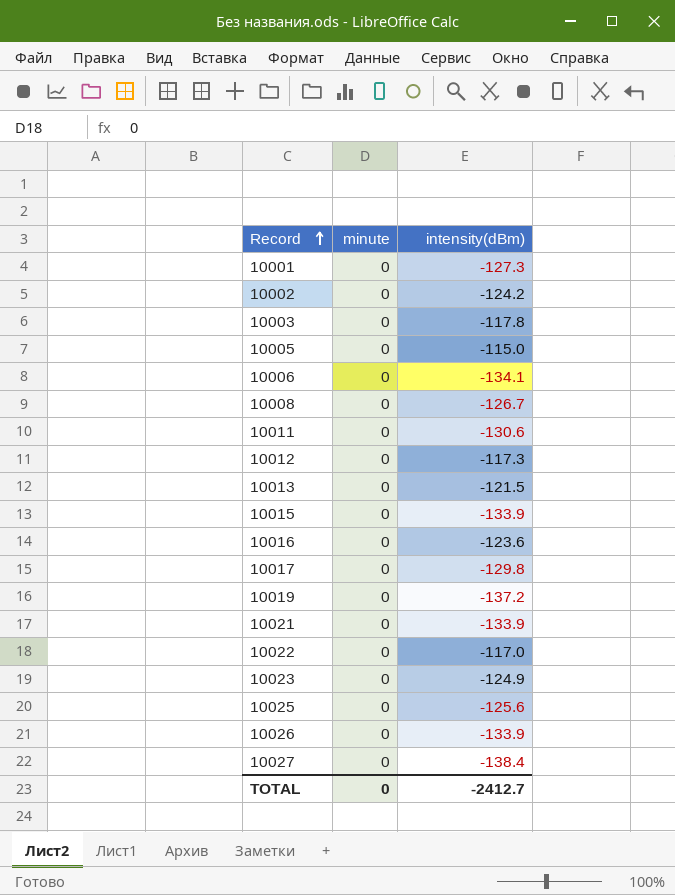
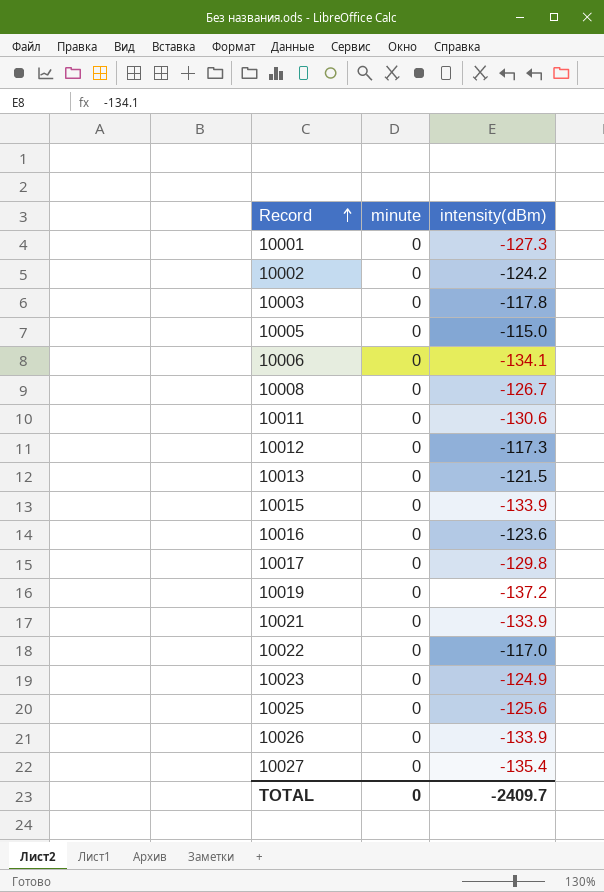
10027 | intensity(dBm): -138.4 -> -135.4
TOTAL | intensity(dBm): -2412.7 -> -2409.7

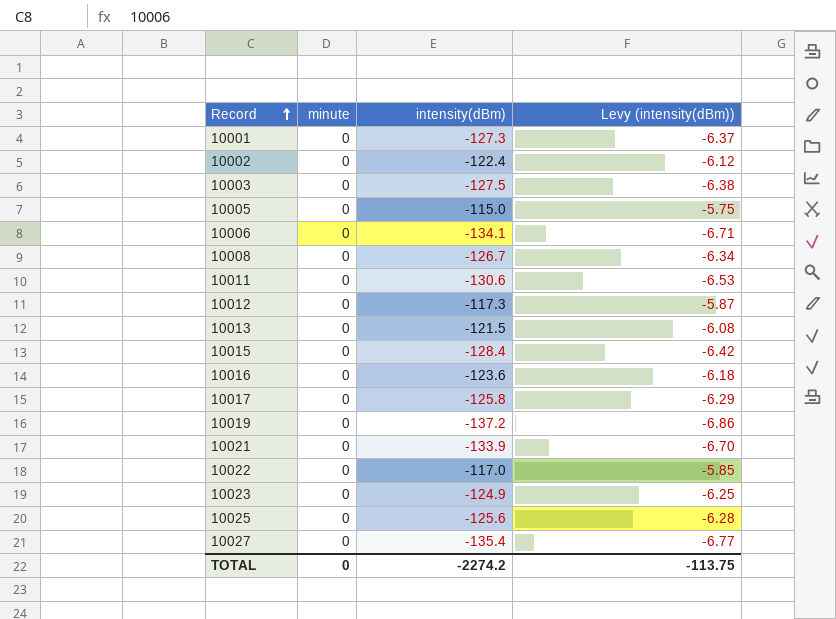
column Levy (intensity(dBm)) | formula: none -> [intensity(dBm)] * 0.05
row 10026: 0 | -133.9 -> none
10002 | intensity(dBm): -124.2 -> -122.4
10003 | intensity(dBm): -117.8 -> -127.5
10015 | intensity(dBm): -133.9 -> -128.4
10017 | intensity(dBm): -129.8 -> -125.8
TOTAL | intensity(dBm): -2409.7 -> -2274.2

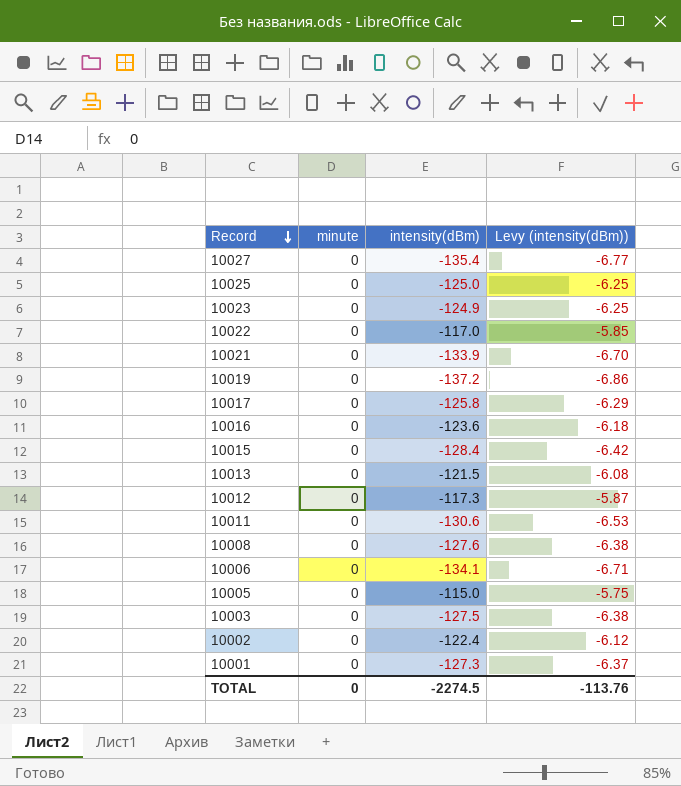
row order: Record ascending -> Record descending
10025 | intensity(dBm): -125.6 -> -125.0
10025 | Levy (intensity(dBm)): -6.28 -> -6.25
10008 | intensity(dBm): -126.7 -> -127.6
10008 | Levy (intensity(dBm)): -6.34 -> -6.38
TOTAL | intensity(dBm): -2274.2 -> -2274.5
TOTAL | Levy (intensity(dBm)): -113.75 -> -113.76

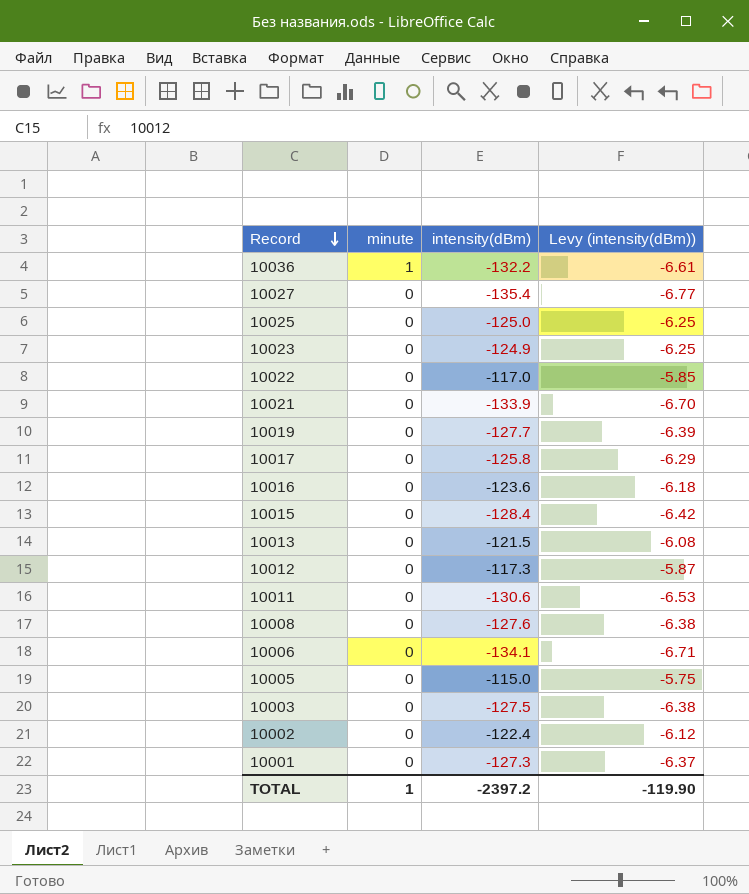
row 10036: none -> 1 | -132.2 | -6.61
10019 | intensity(dBm): -137.2 -> -127.7
10019 | Levy (intensity(dBm)): -6.86 -> -6.39
TOTAL | minute: 0 -> 1
TOTAL | intensity(dBm): -2274.5 -> -2397.2
TOTAL | Levy (intensity(dBm)): -113.76 -> -119.90

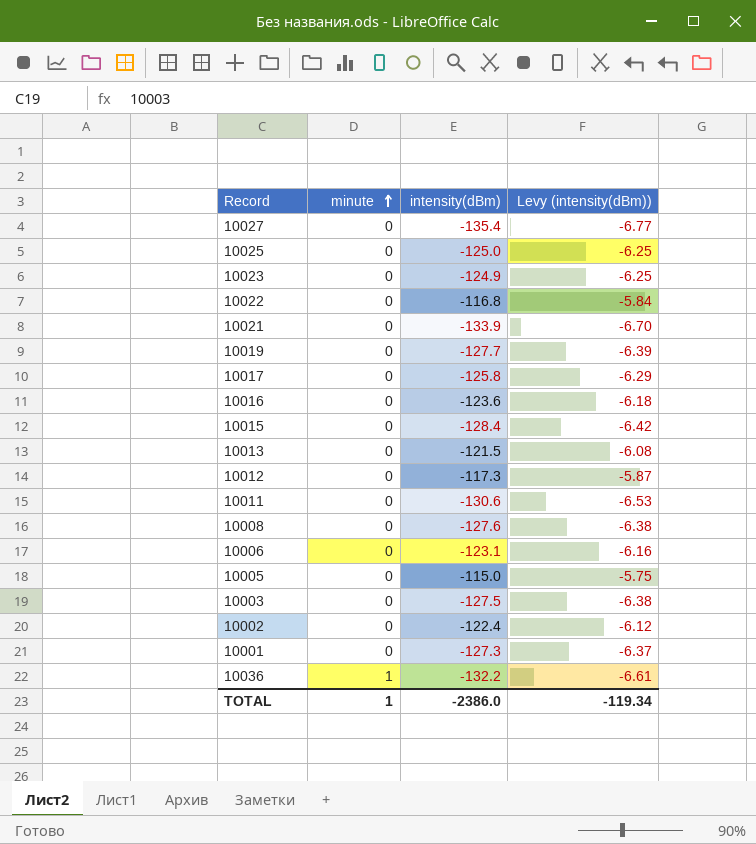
row order: Record descending -> minute ascending
10022 | intensity(dBm): -117.0 -> -116.8
10022 | Levy (intensity(dBm)): -5.85 -> -5.84
10006 | intensity(dBm): -134.1 -> -123.1
10006 | Levy (intensity(dBm)): -6.71 -> -6.16
TOTAL | intensity(dBm): -2397.2 -> -2386.0
TOTAL | Levy (intensity(dBm)): -119.90 -> -119.34

